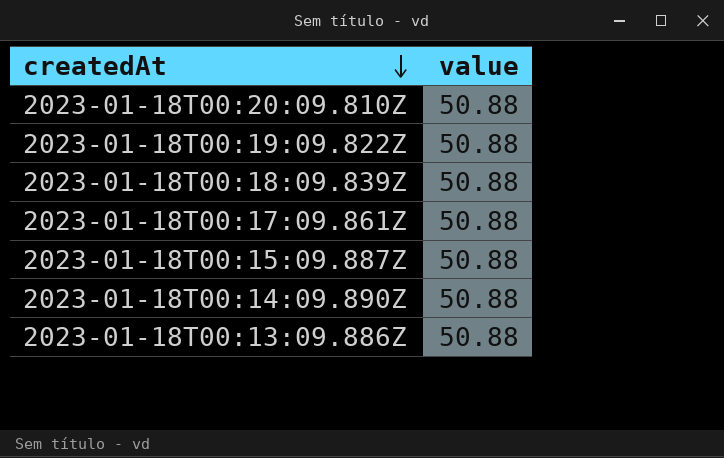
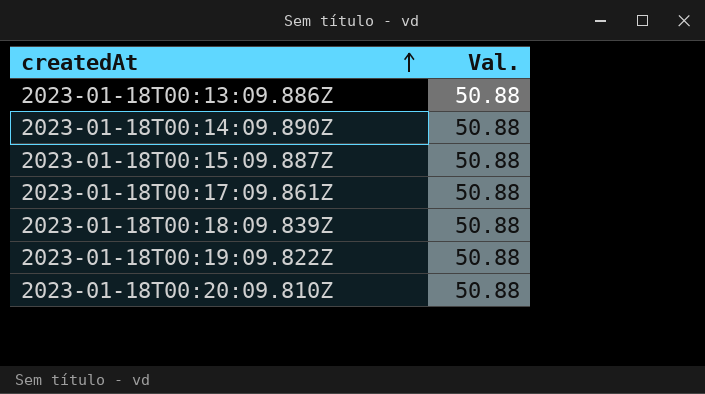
row order: createdAt descending -> createdAt ascending
column name: value -> Val.

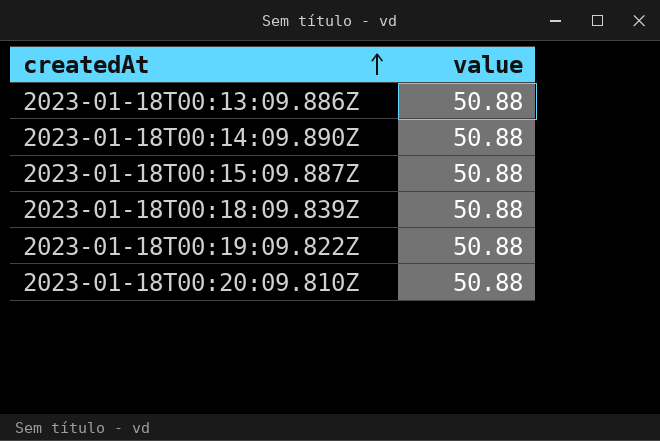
column name: Val. -> value
row 2023-01-18T00:17:09.861Z: 50.88 -> none

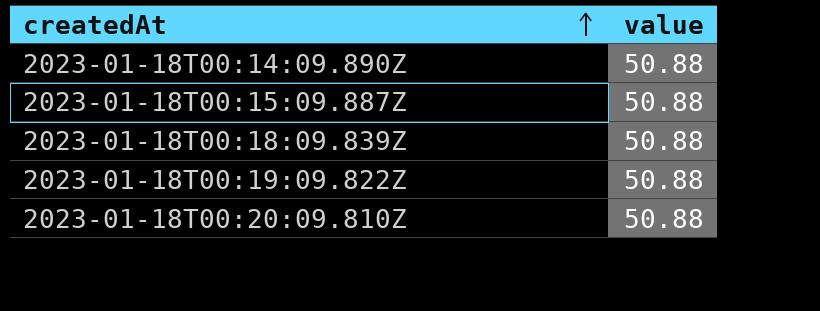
row 2023-01-18T00:13:09.886Z: 50.88 -> none

